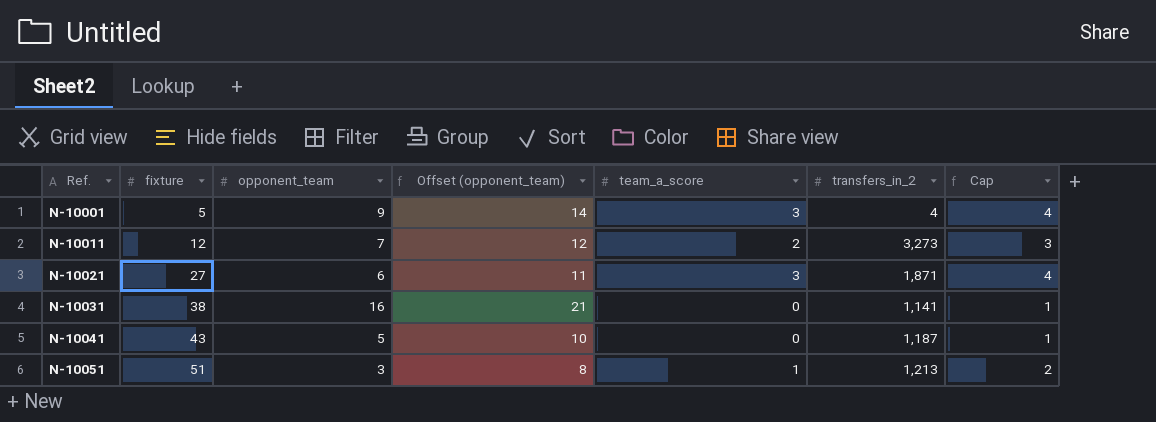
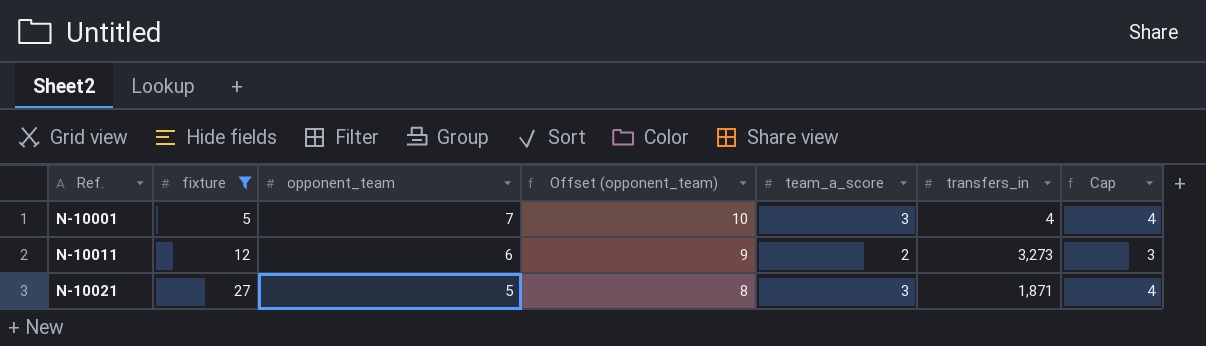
filter: none -> fixture <= 27
column Offset (opponent_team) | formula: [opponent_team] + 5 -> [opponent_team] + 3
column name: transfers_in_2 -> transfers_in
N-10001 | opponent_team: 9 -> 7
N-10011 | opponent_team: 7 -> 6
N-10021 | opponent_team: 6 -> 5

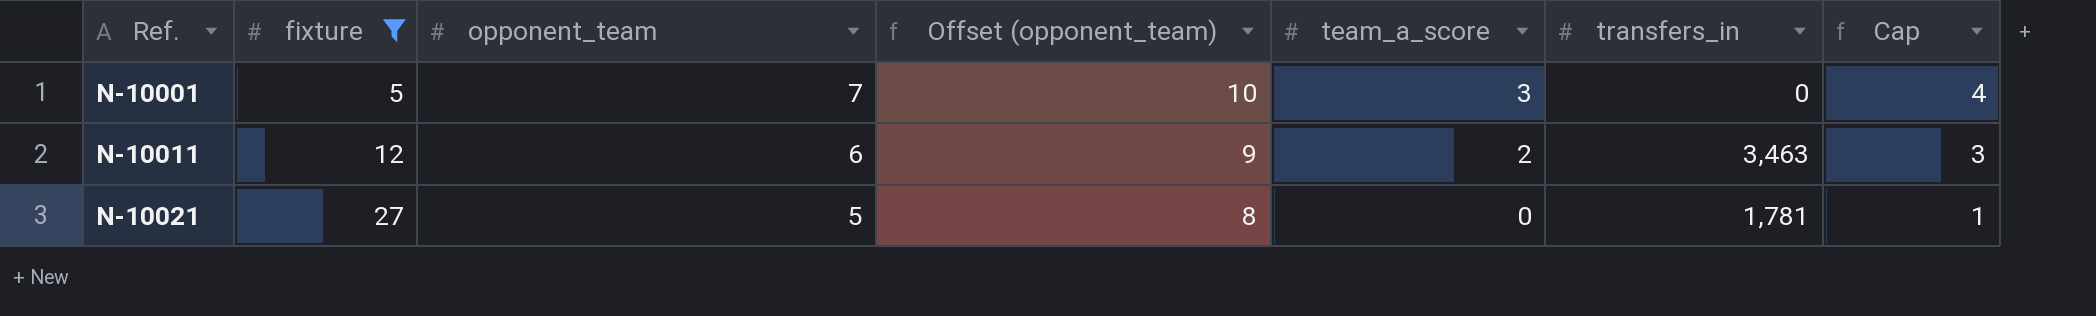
N-10001 | transfers_in: 4 -> 0
N-10011 | transfers_in: 3,273 -> 3,463
N-10021 | team_a_score: 3 -> 0
N-10021 | transfers_in: 1,871 -> 1,781
N-10021 | Cap: 4 -> 1

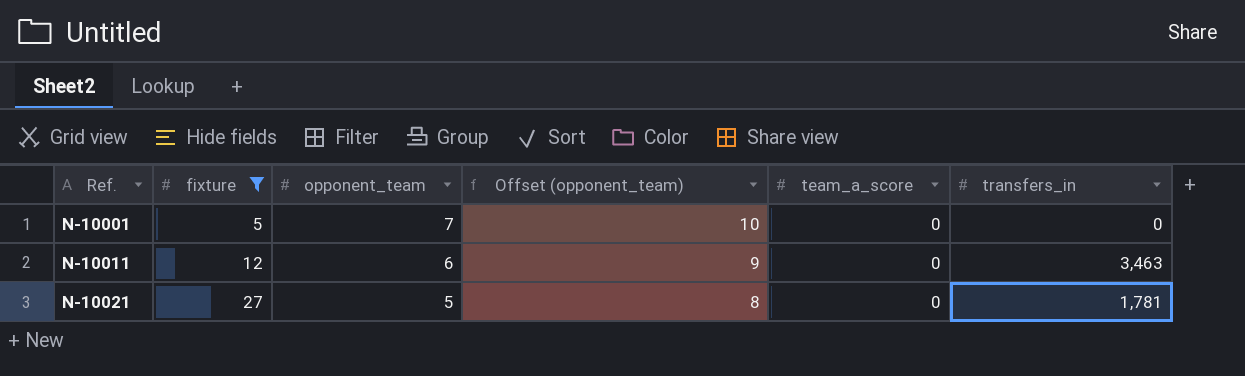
column Cap | formula: [team_a_score] + 1 -> none
N-10001 | team_a_score: 3 -> 0
N-10011 | team_a_score: 2 -> 0

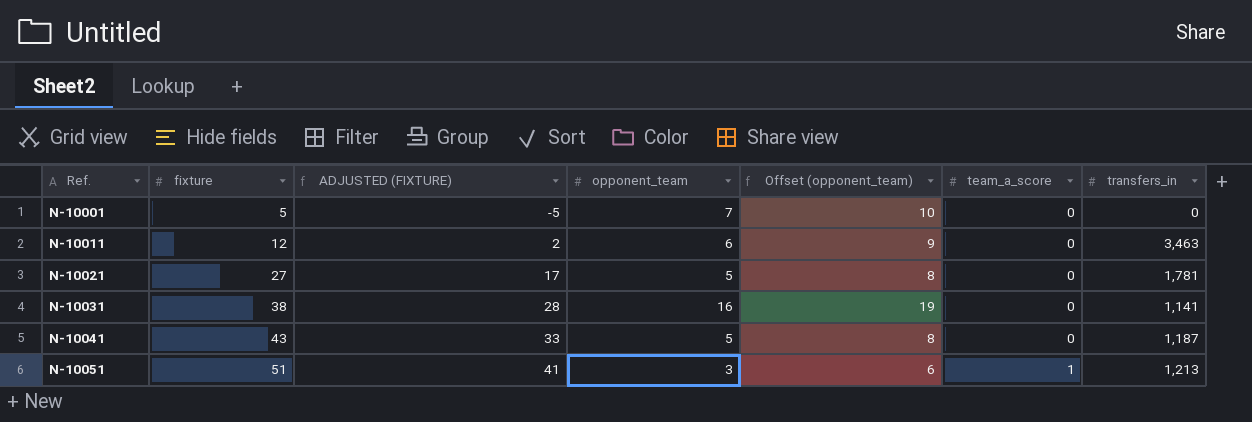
filter: fixture <= 27 -> none
column ADJUSTED (FIXTURE) | formula: none -> [fixture] - 10

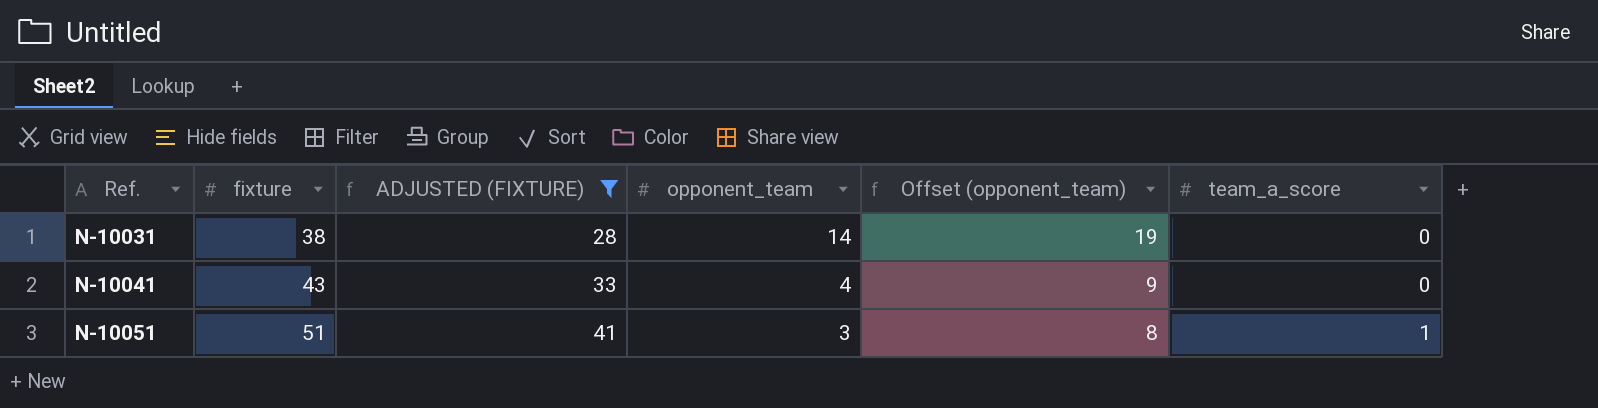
filter: none -> ADJUSTED (FIXTURE) >= 28
column transfers_in | position: 7 -> none
column Offset (opponent_team) | formula: [opponent_team] + 3 -> [opponent_team] + 5
N-10031 | opponent_team: 16 -> 14
N-10041 | opponent_team: 5 -> 4

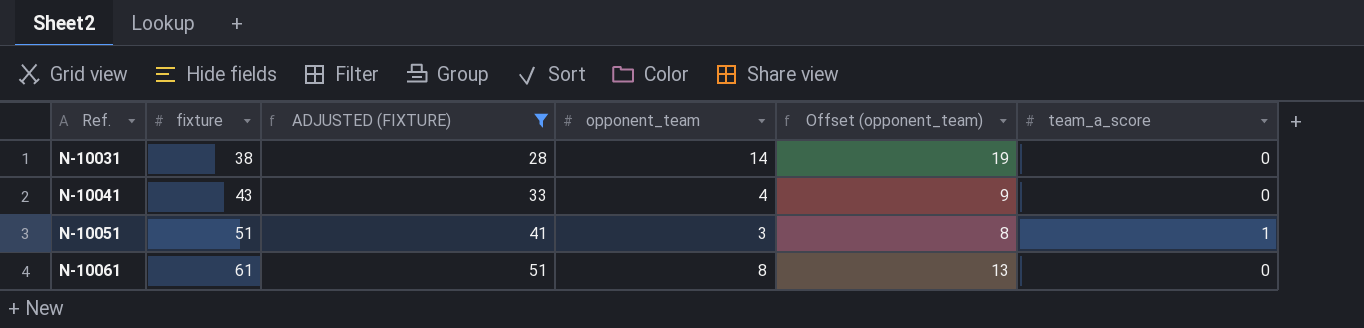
row N-10061: none -> 61 | 51 | 8 | 13 | 0

